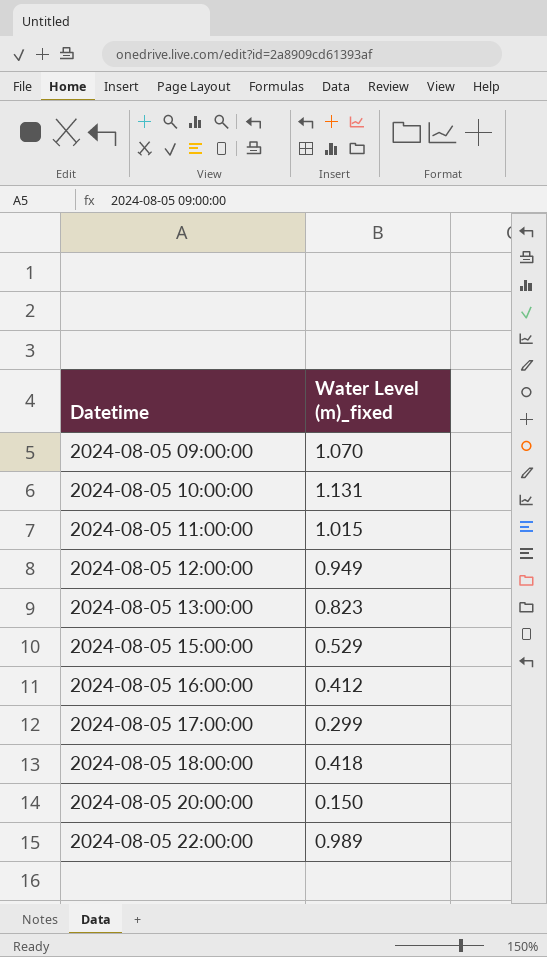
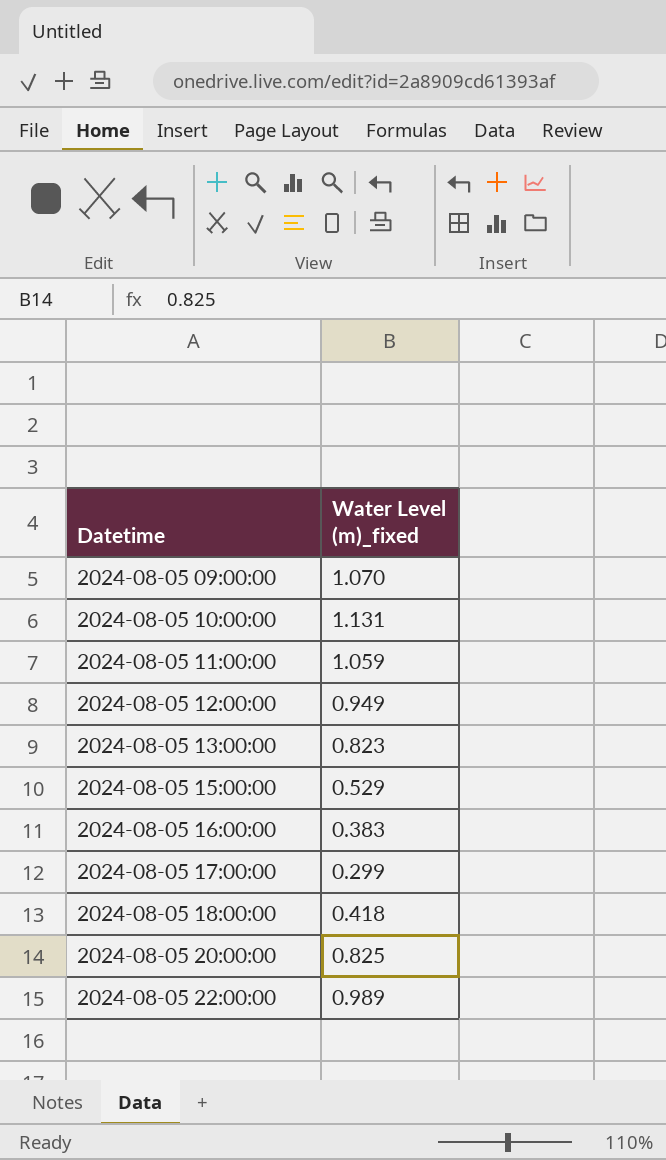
2024-08-05 11:00:00 | Water Level (m)_fixed: 1.015 -> 1.059
2024-08-05 16:00:00 | Water Level (m)_fixed: 0.412 -> 0.383
2024-08-05 20:00:00 | Water Level (m)_fixed: 0.150 -> 0.825

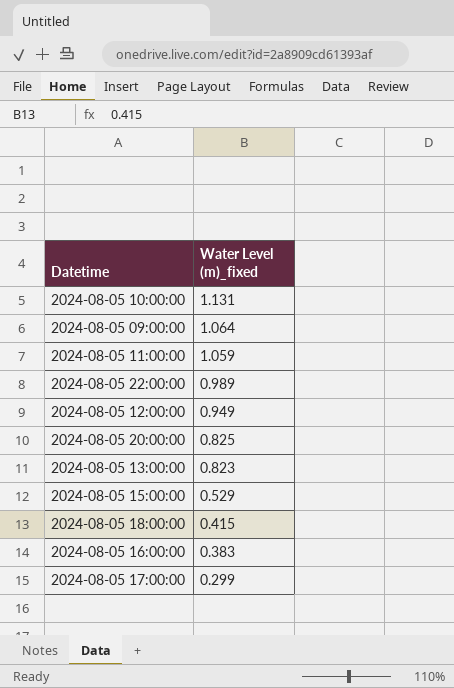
row order: Datetime ascending -> Water Level (m)_fixed descending
2024-08-05 09:00:00 | Water Level (m)_fixed: 1.070 -> 1.064
2024-08-05 18:00:00 | Water Level (m)_fixed: 0.418 -> 0.415

